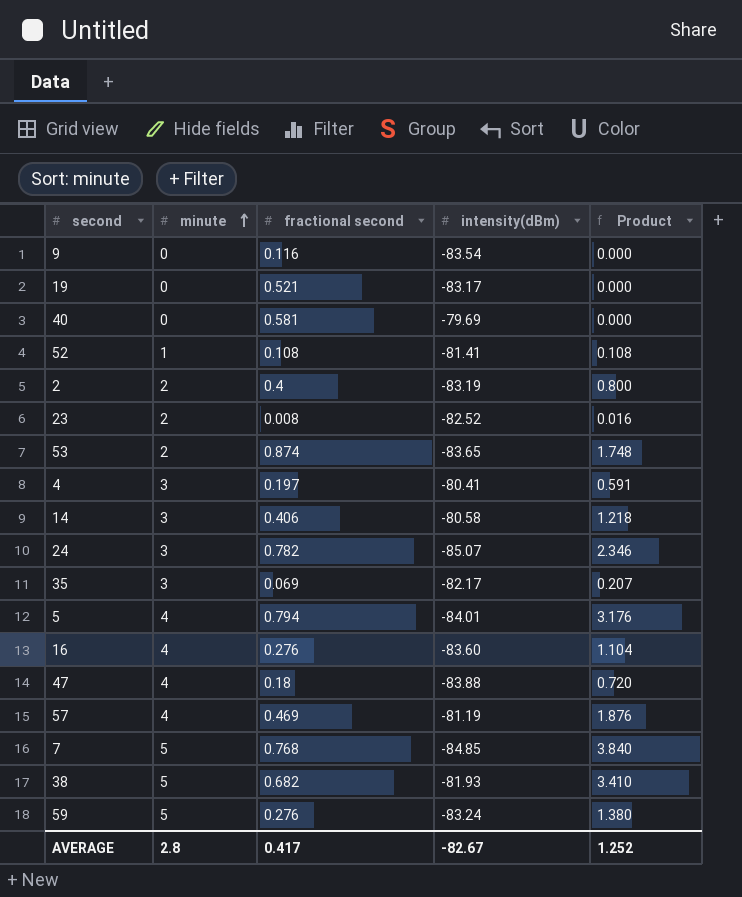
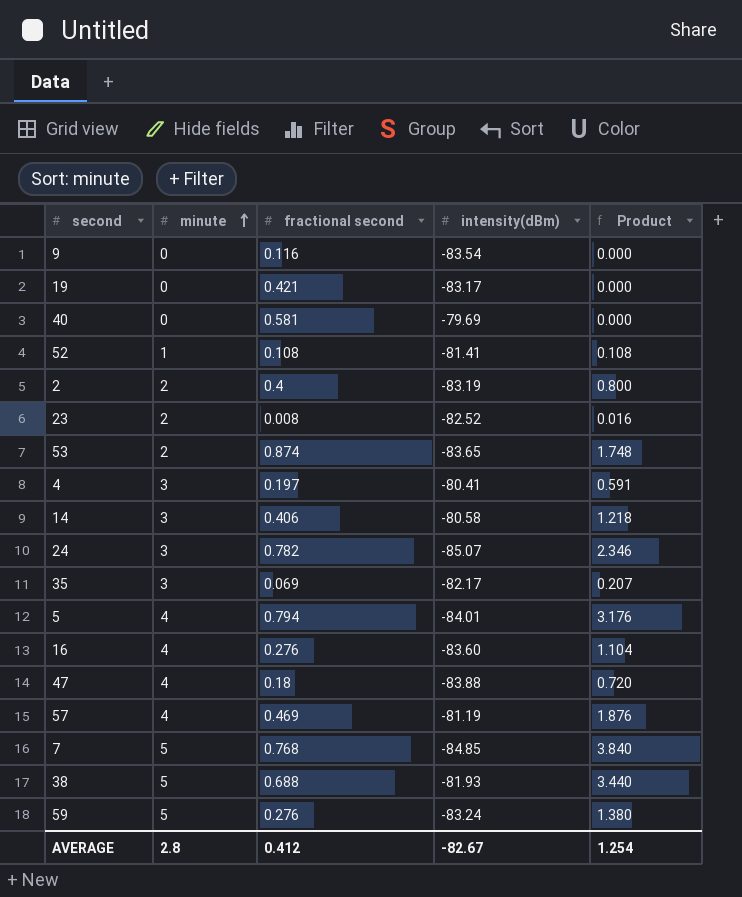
19 | fractional second: 0.521 -> 0.421
38 | fractional second: 0.682 -> 0.688
38 | Product: 3.410 -> 3.440
AVERAGE | fractional second: 0.417 -> 0.412
AVERAGE | Product: 1.252 -> 1.254

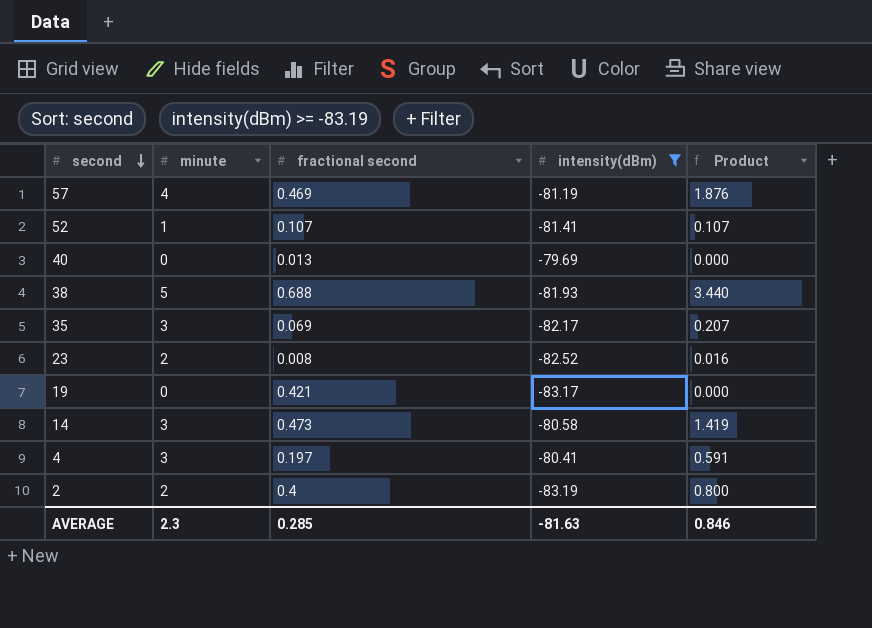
filter: none -> intensity(dBm) >= -83.19
row order: minute ascending -> second descending
52 | fractional second: 0.108 -> 0.107
52 | Product: 0.108 -> 0.107
40 | fractional second: 0.581 -> 0.013
14 | fractional second: 0.406 -> 0.473
14 | Product: 1.218 -> 1.419
AVERAGE | minute: 2.8 -> 2.3
AVERAGE | fractional second: 0.412 -> 0.285
AVERAGE | intensity(dBm): -82.67 -> -81.63
AVERAGE | Product: 1.254 -> 0.846

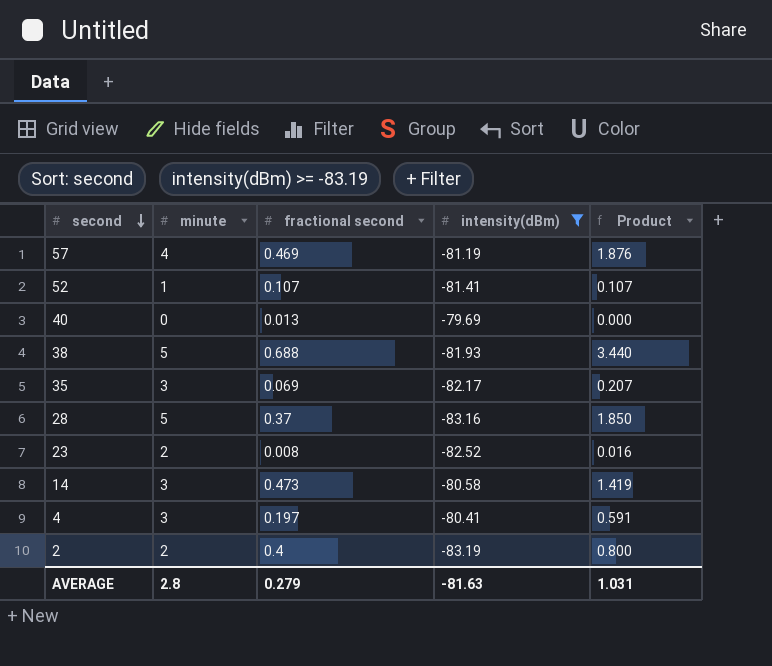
row 19: 0 | 0.421 | -83.17 | 0.000 -> none
row 28: none -> 5 | 0.37 | -83.16 | 1.850
AVERAGE | minute: 2.3 -> 2.8
AVERAGE | fractional second: 0.285 -> 0.279
AVERAGE | Product: 0.846 -> 1.031

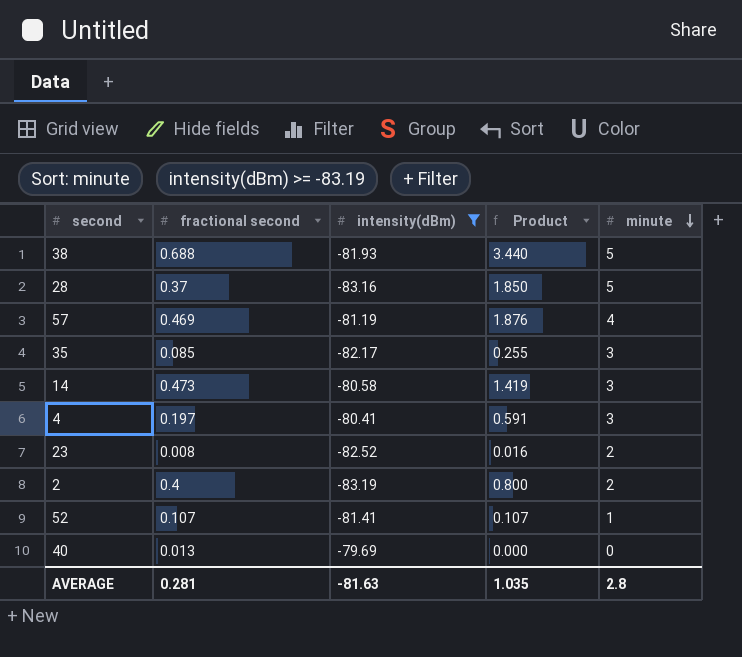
row order: second descending -> minute descending
column minute | position: 2 -> 5
35 | fractional second: 0.069 -> 0.085
35 | Product: 0.207 -> 0.255
AVERAGE | fractional second: 0.279 -> 0.281
AVERAGE | Product: 1.031 -> 1.035

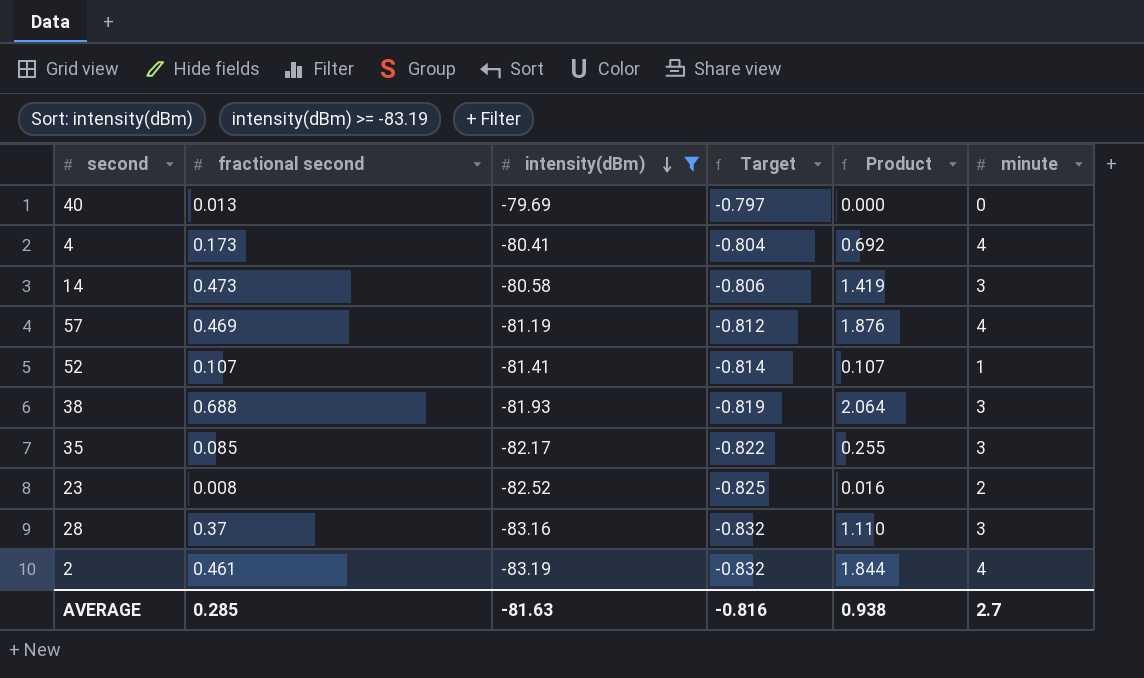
row order: minute descending -> intensity(dBm) descending
column Target | formula: none -> [intensity(dBm)] * 0.01
4 | fractional second: 0.197 -> 0.173
4 | Product: 0.591 -> 0.692
4 | minute: 3 -> 4
38 | Product: 3.440 -> 2.064
38 | minute: 5 -> 3
28 | Product: 1.850 -> 1.110
28 | minute: 5 -> 3
2 | fractional second: 0.4 -> 0.461
2 | Product: 0.800 -> 1.844
2 | minute: 2 -> 4
AVERAGE | fractional second: 0.281 -> 0.285
AVERAGE | Product: 1.035 -> 0.938
AVERAGE | minute: 2.8 -> 2.7

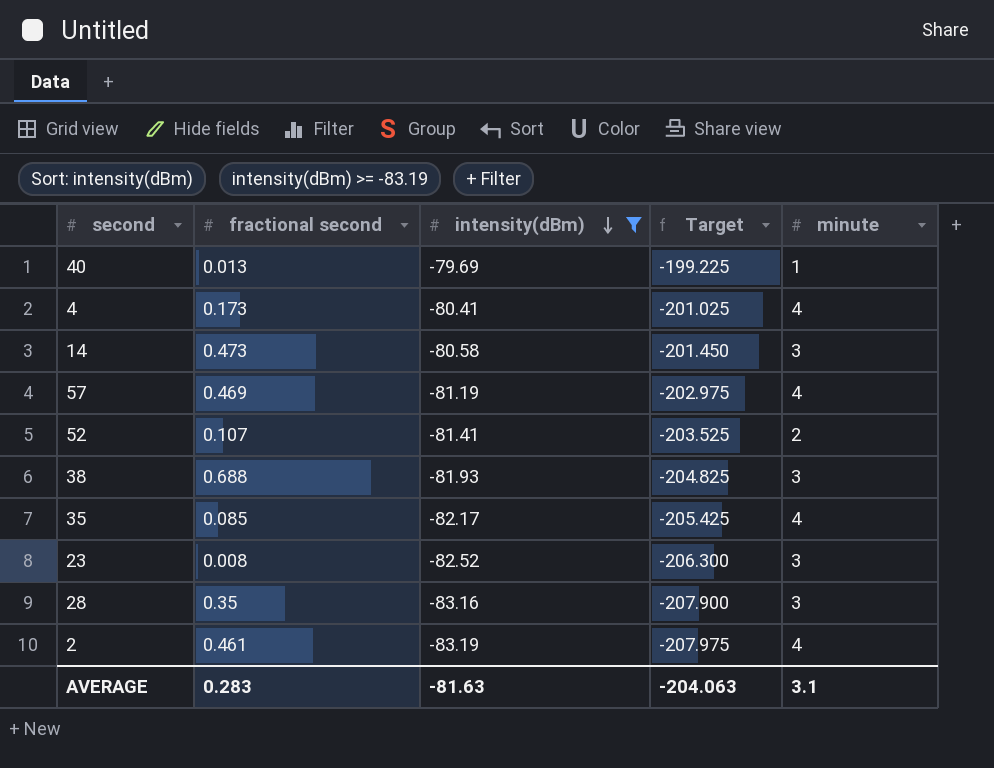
column Product | formula: [fractional second] * [minute] -> none
column Target | formula: [intensity(dBm)] * 0.01 -> [intensity(dBm)] * 2.5
40 | minute: 0 -> 1
52 | minute: 1 -> 2
35 | minute: 3 -> 4
23 | minute: 2 -> 3
28 | fractional second: 0.37 -> 0.35
AVERAGE | fractional second: 0.285 -> 0.283
AVERAGE | Target: -0.816 -> -204.063
AVERAGE | minute: 2.7 -> 3.1

